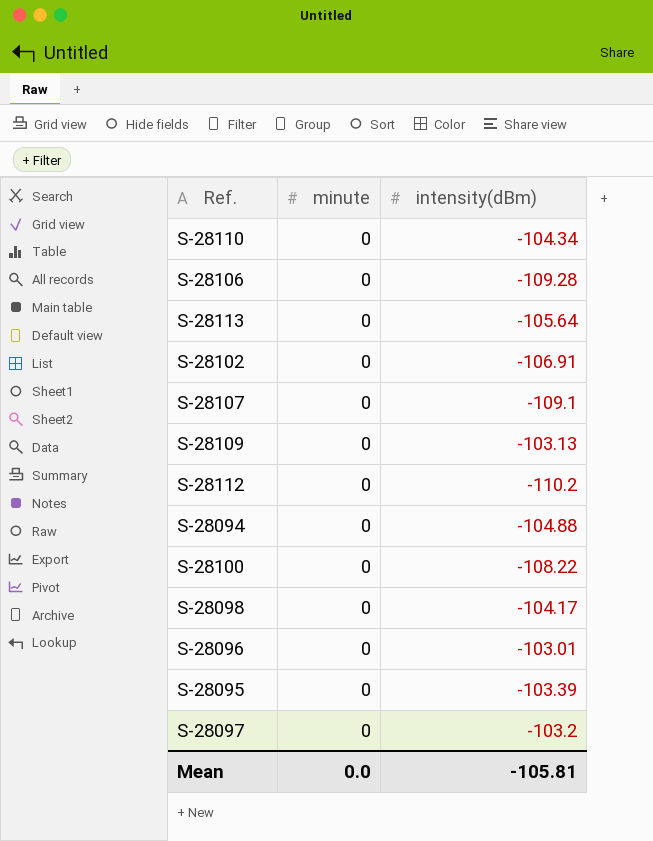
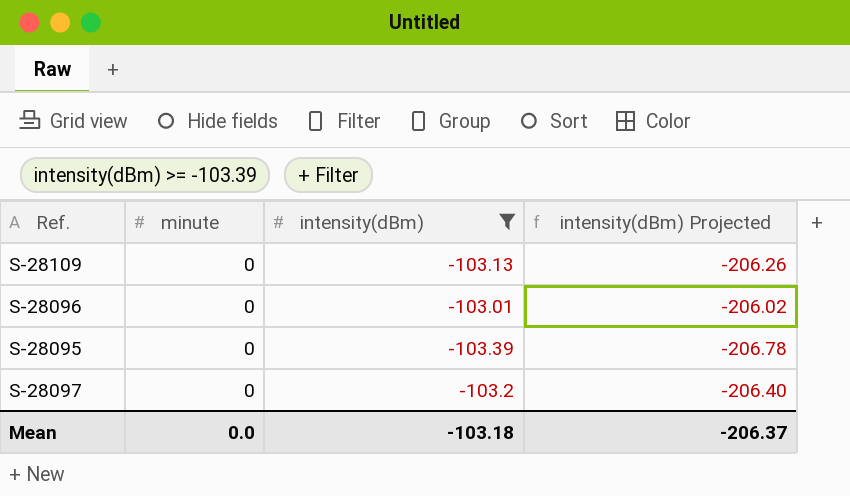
filter: none -> intensity(dBm) >= -103.39
column intensity(dBm) Projected | formula: none -> [intensity(dBm)] * 2
Mean | intensity(dBm): -105.81 -> -103.18

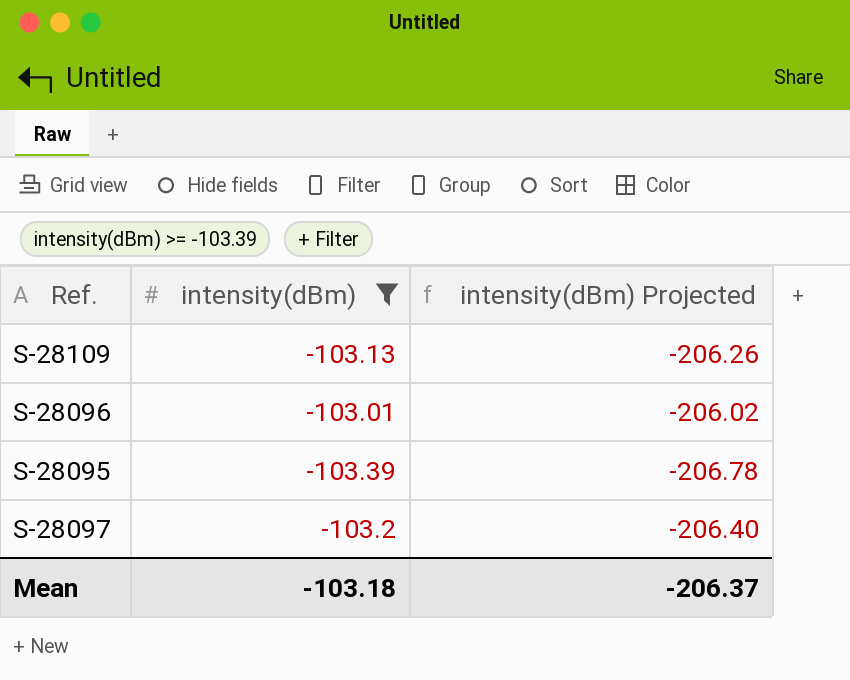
column minute | position: 2 -> none

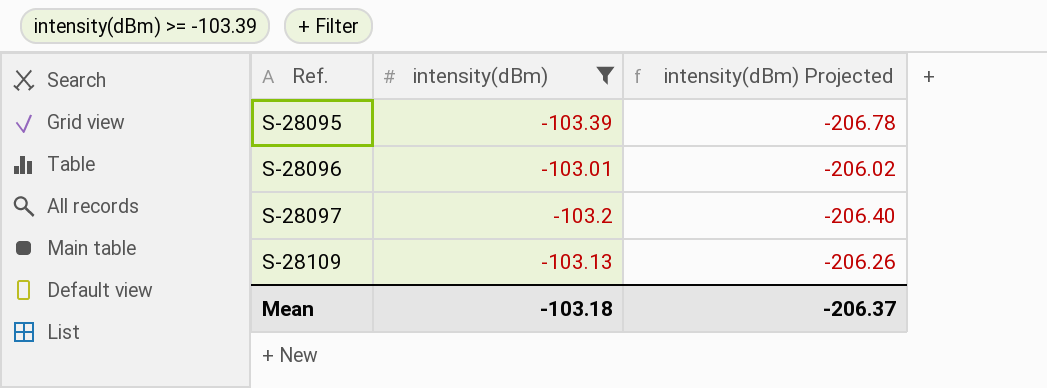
row order: none -> Ref. ascending

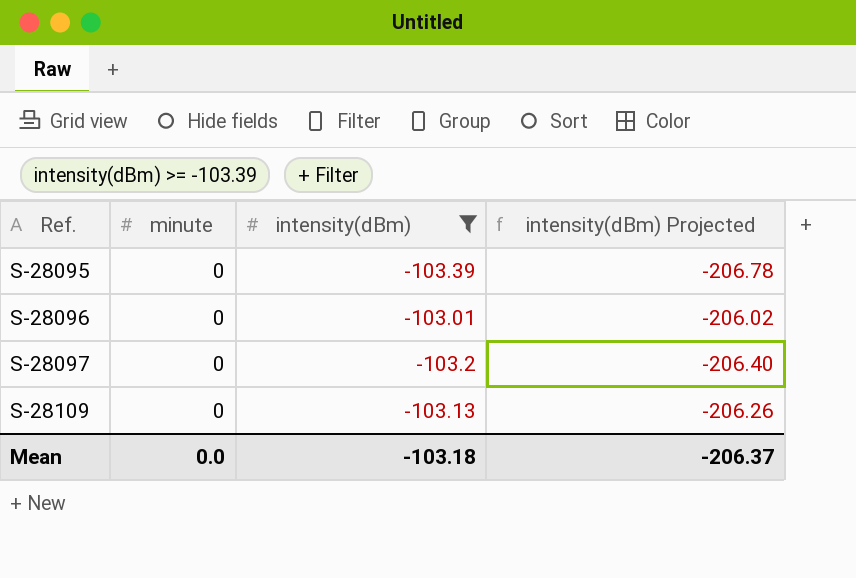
column minute | position: none -> 2

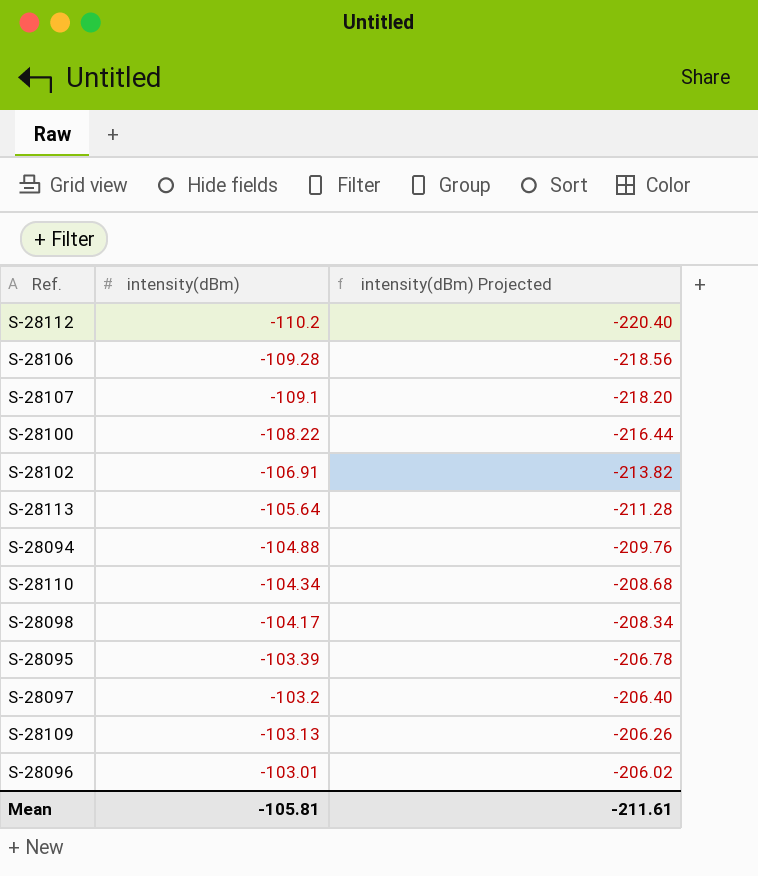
filter: intensity(dBm) >= -103.39 -> none
row order: Ref. ascending -> intensity(dBm) ascending
column minute | position: 2 -> none
Mean | intensity(dBm): -103.18 -> -105.81
Mean | intensity(dBm) Projected: -206.37 -> -211.61

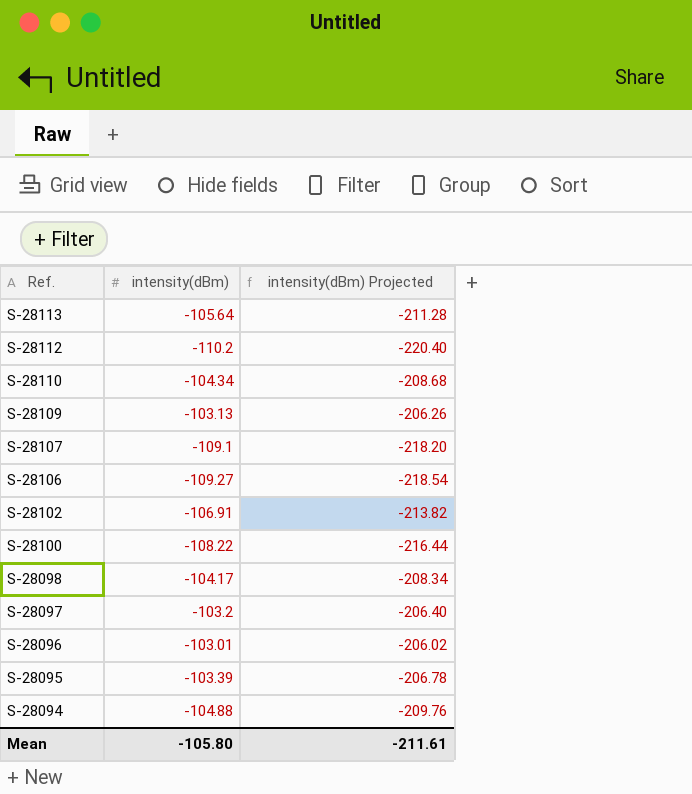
row order: intensity(dBm) ascending -> Ref. descending
S-28106 | intensity(dBm): -109.28 -> -109.27
S-28106 | intensity(dBm) Projected: -218.56 -> -218.54
Mean | intensity(dBm): -105.81 -> -105.80

